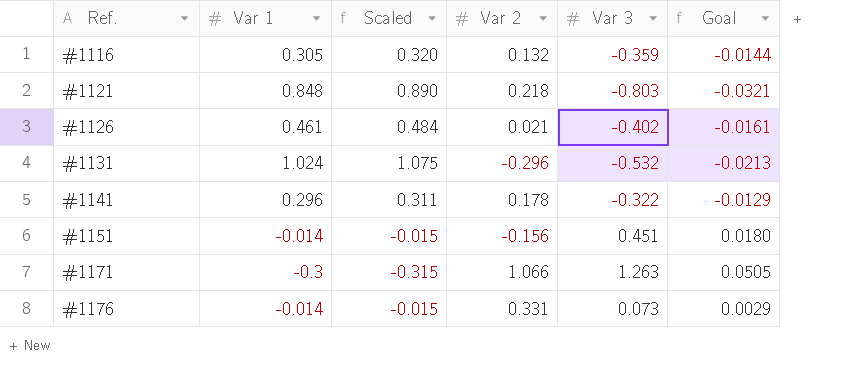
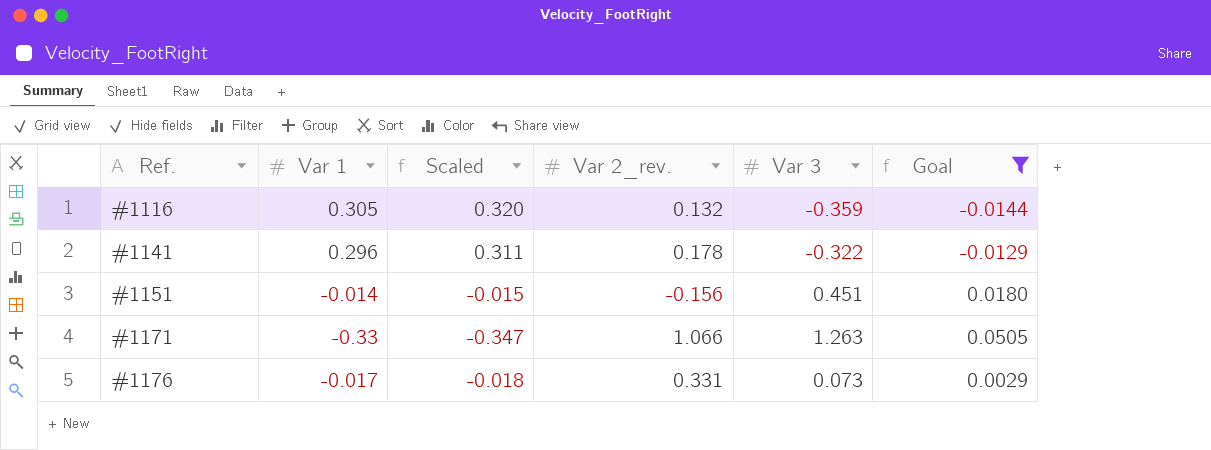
filter: none -> Goal >= -0.0144
column name: Var 2 -> Var 2_rev.
#1171 | Var 1: -0.3 -> -0.33
#1171 | Scaled: -0.315 -> -0.347
#1176 | Var 1: -0.014 -> -0.017
#1176 | Scaled: -0.015 -> -0.018

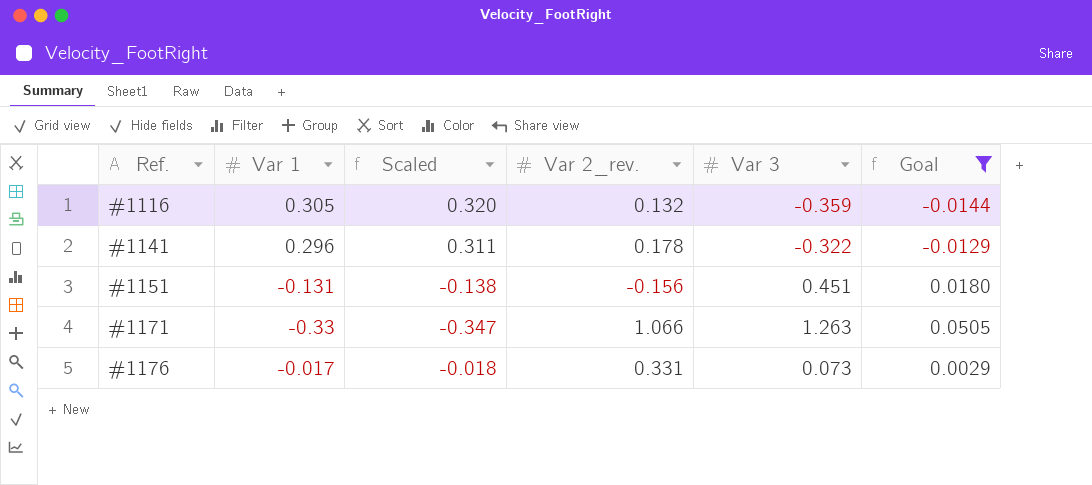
#1151 | Var 1: -0.014 -> -0.131
#1151 | Scaled: -0.015 -> -0.138

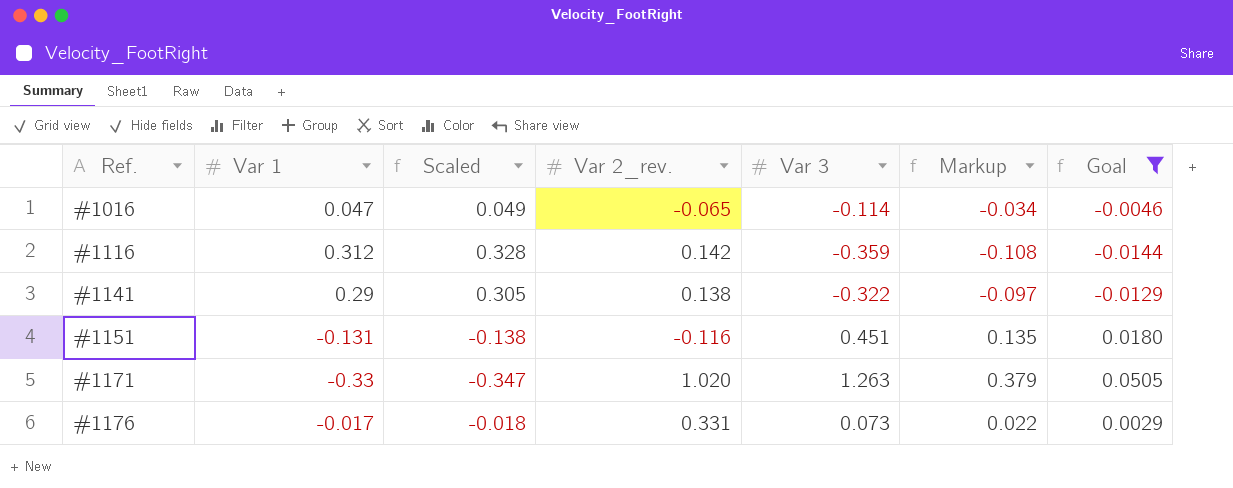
column Markup | formula: none -> [Var 3] * 0.3
row #1016: none -> 0.047 | 0.049 | -0.065 | -0.114 | -0.034 | -0.0046
#1116 | Var 1: 0.305 -> 0.312
#1116 | Scaled: 0.320 -> 0.328
#1116 | Var 2_rev.: 0.132 -> 0.142
#1141 | Var 1: 0.296 -> 0.29
#1141 | Scaled: 0.311 -> 0.305
#1141 | Var 2_rev.: 0.178 -> 0.138
#1151 | Var 2_rev.: -0.156 -> -0.116
#1171 | Var 2_rev.: 1.066 -> 1.020

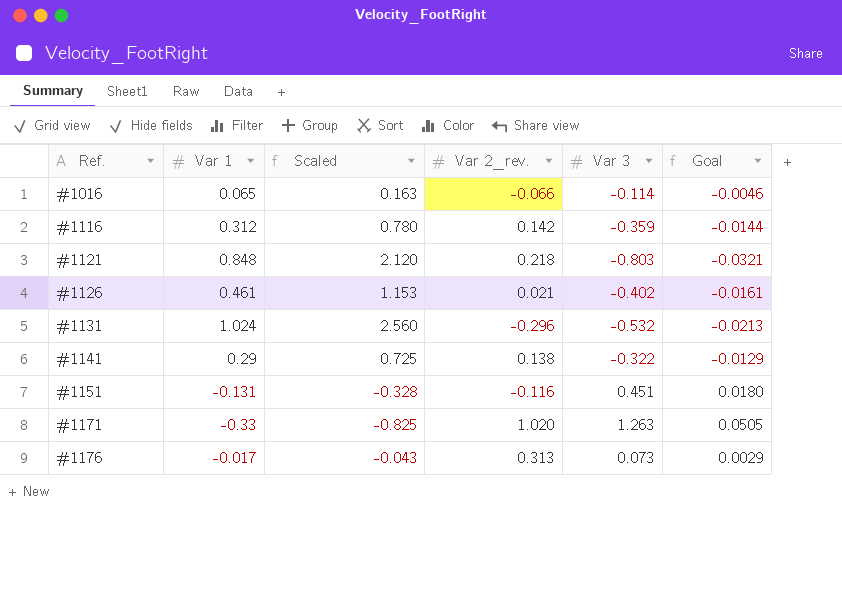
filter: Goal >= -0.0144 -> none
column Markup | formula: [Var 3] * 0.3 -> none
column Scaled | formula: [Var 1] * 1.05 -> [Var 1] * 2.5
#1016 | Var 1: 0.047 -> 0.065
#1016 | Var 2_rev.: -0.065 -> -0.066
#1176 | Var 2_rev.: 0.331 -> 0.313

